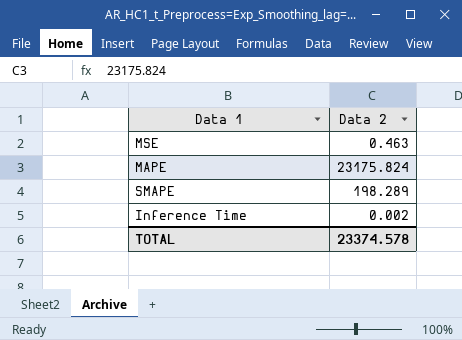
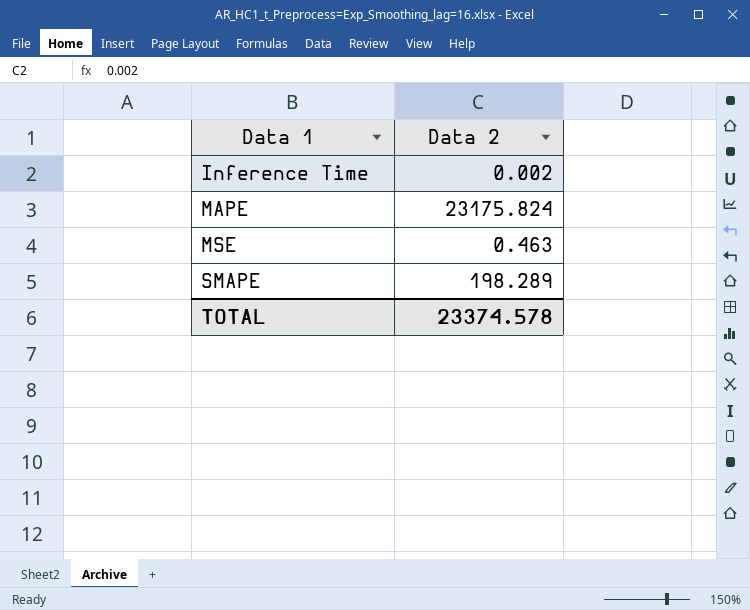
row order: none -> Data 1 ascending

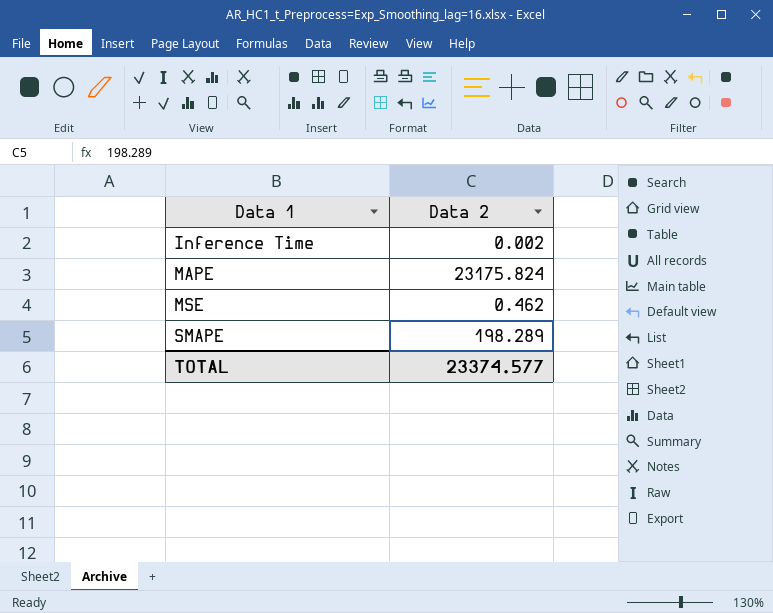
MSE | Data 2: 0.463 -> 0.462
TOTAL | Data 2: 23374.578 -> 23374.577

